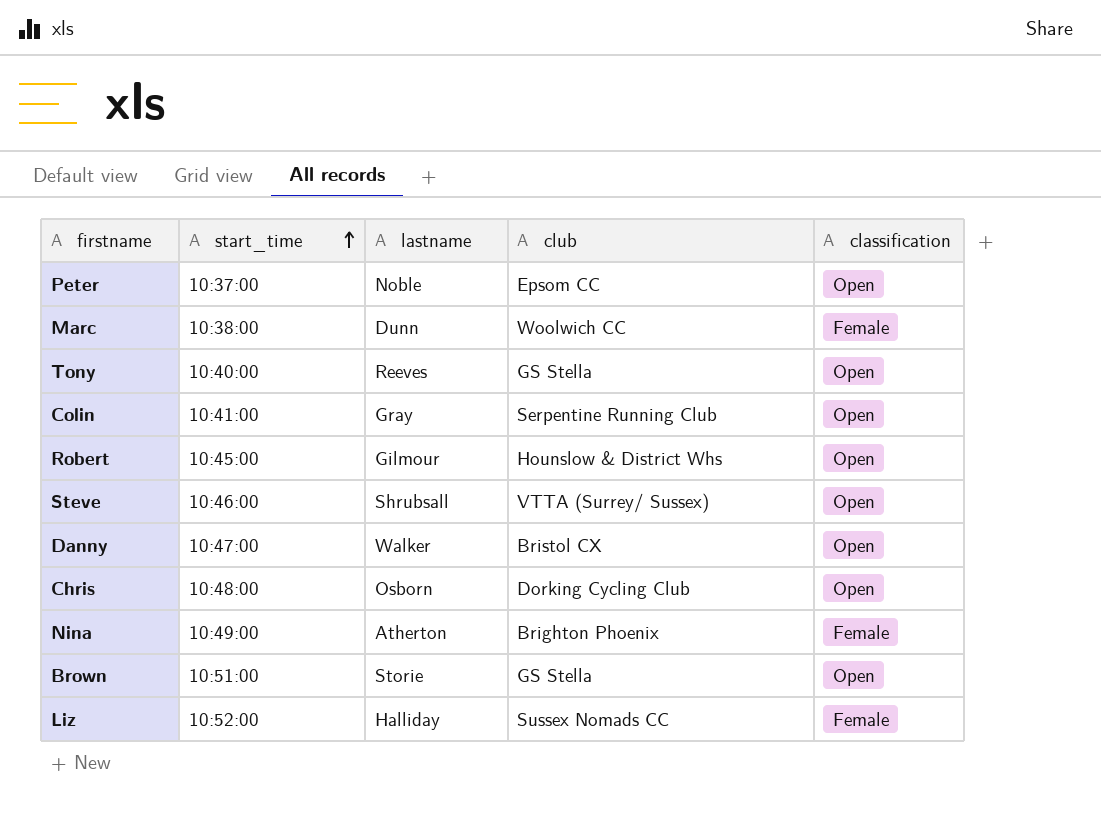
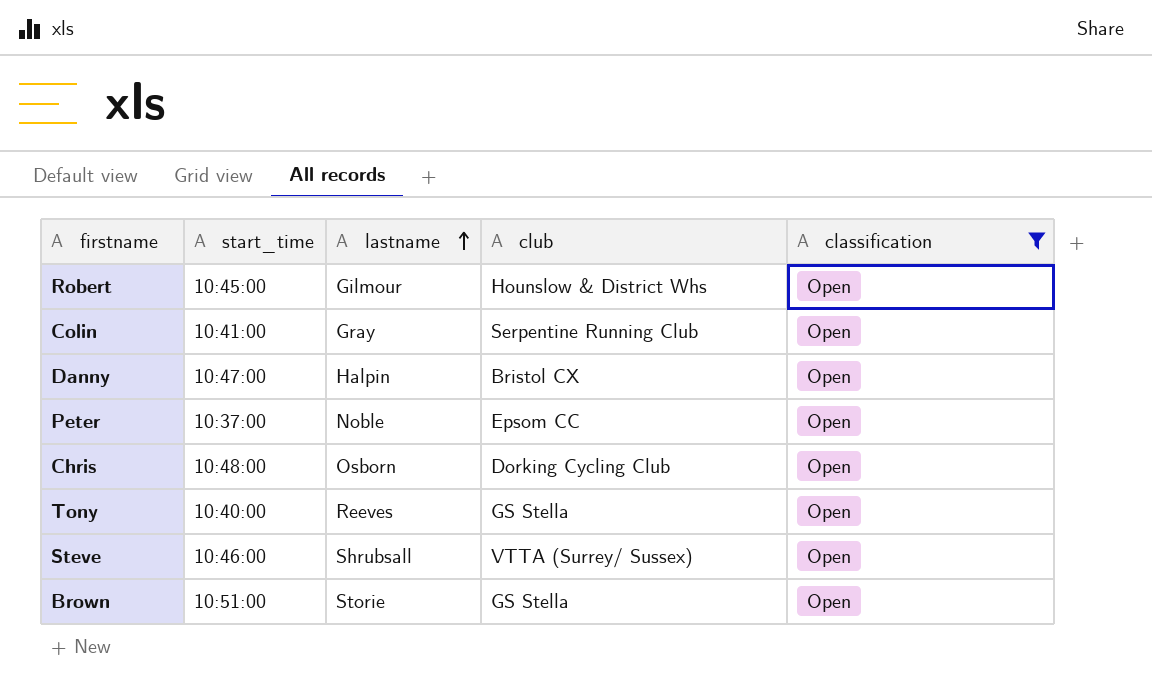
filter: none -> classification = Open
row order: start_time ascending -> lastname ascending
Danny | lastname: Walker -> Halpin

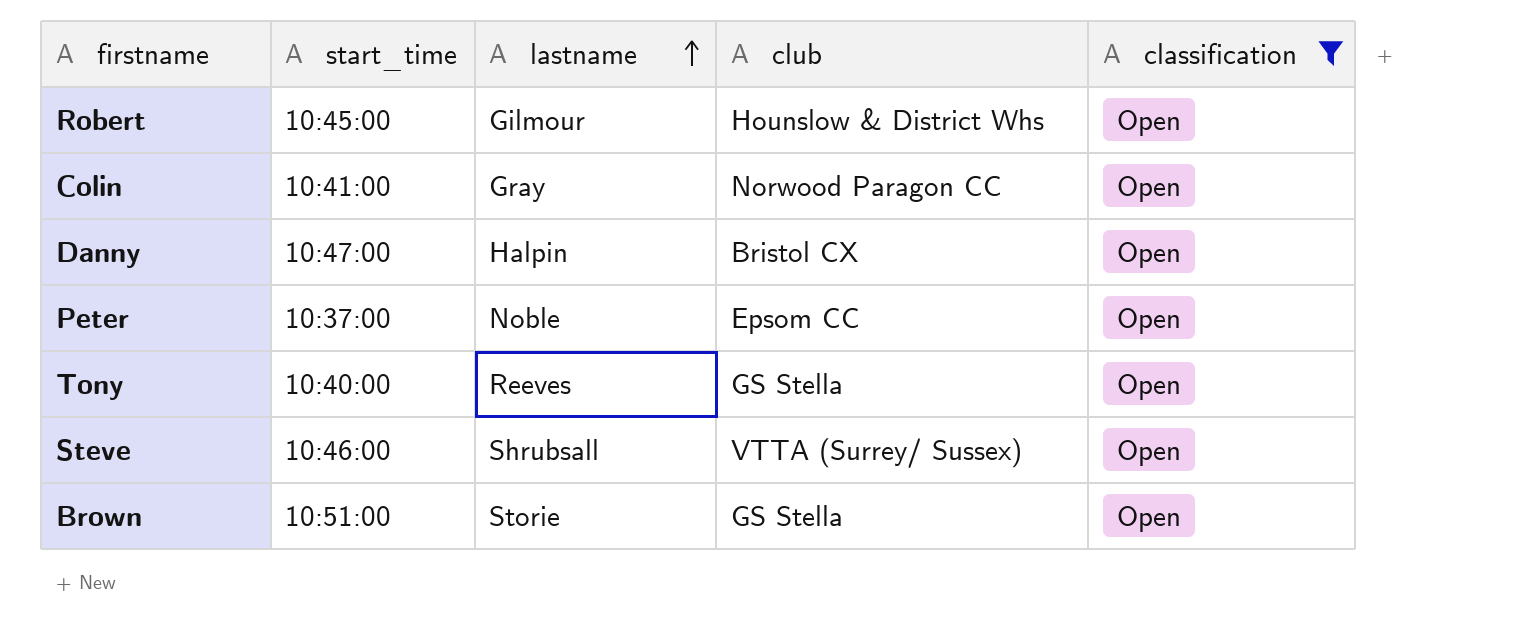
row Chris: 10:48:00 | Osborn | Dorking Cycling Club | Open -> none
Colin | club: Serpentine Running Club -> Norwood Paragon CC

